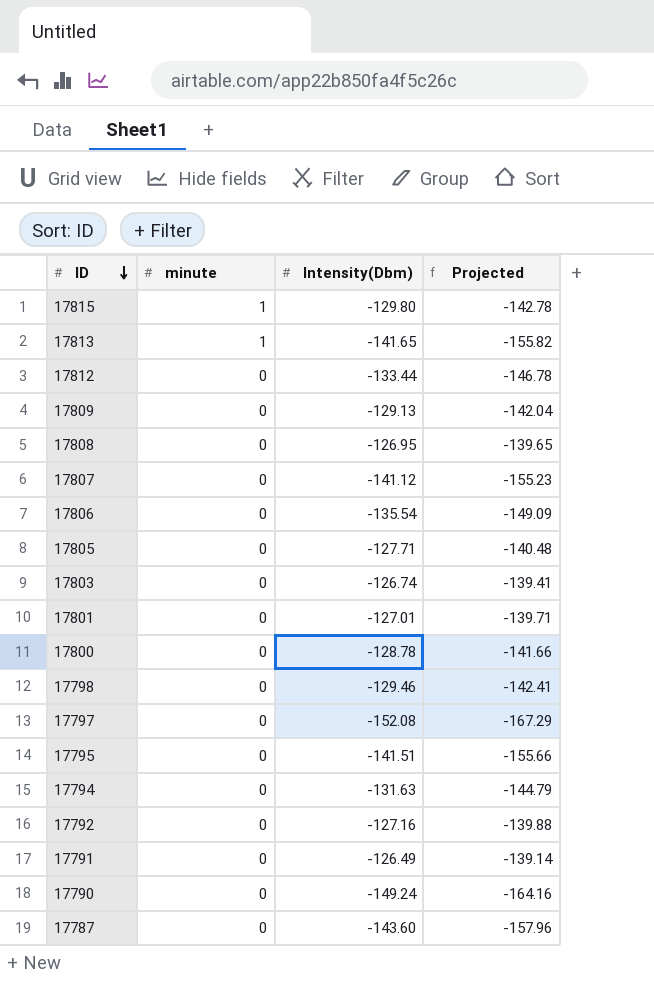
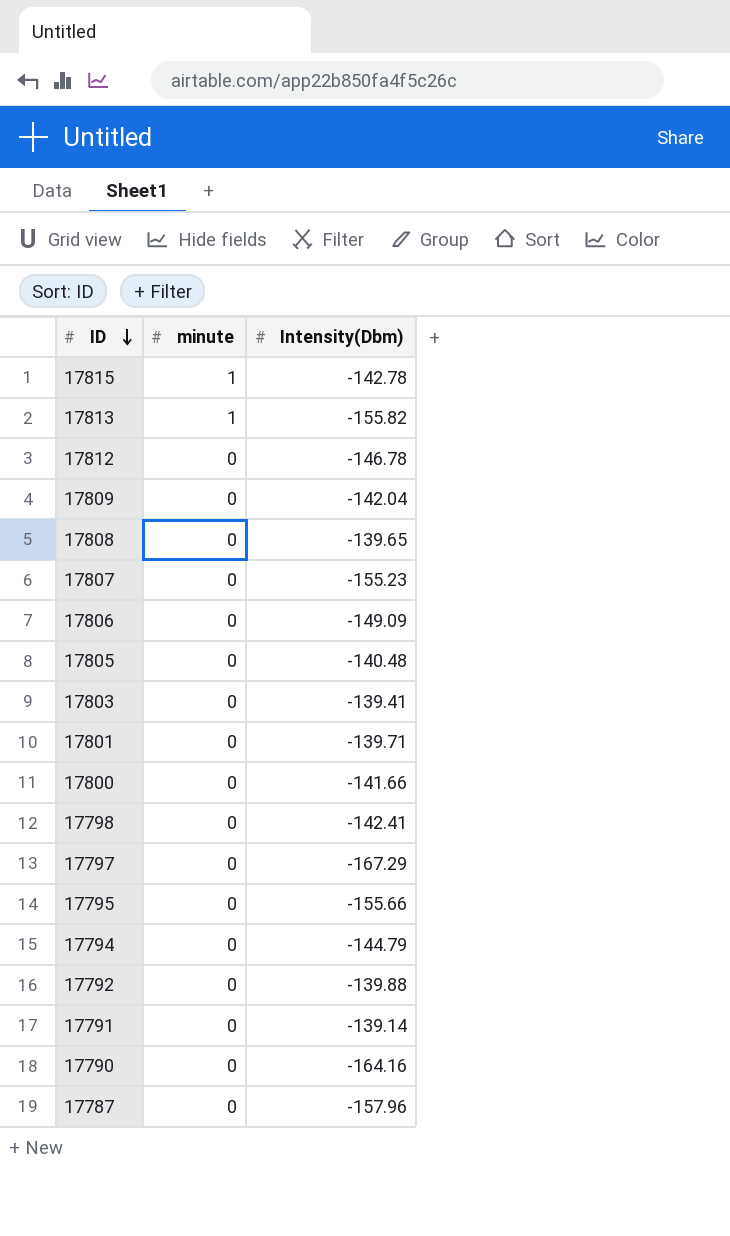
column Projected | formula: [Intensity(Dbm)] * 1.1 -> none
17815 | Intensity(Dbm): -129.80 -> -142.78
17813 | Intensity(Dbm): -141.65 -> -155.82
17812 | Intensity(Dbm): -133.44 -> -146.78
17809 | Intensity(Dbm): -129.13 -> -142.04
17808 | Intensity(Dbm): -126.95 -> -139.65
17807 | Intensity(Dbm): -141.12 -> -155.23
17806 | Intensity(Dbm): -135.54 -> -149.09
17805 | Intensity(Dbm): -127.71 -> -140.48
17803 | Intensity(Dbm): -126.74 -> -139.41
17801 | Intensity(Dbm): -127.01 -> -139.71
17800 | Intensity(Dbm): -128.78 -> -141.66
17798 | Intensity(Dbm): -129.46 -> -142.41
17797 | Intensity(Dbm): -152.08 -> -167.29
17795 | Intensity(Dbm): -141.51 -> -155.66
17794 | Intensity(Dbm): -131.63 -> -144.79
17792 | Intensity(Dbm): -127.16 -> -139.88
17791 | Intensity(Dbm): -126.49 -> -139.14
17790 | Intensity(Dbm): -149.24 -> -164.16
17787 | Intensity(Dbm): -143.60 -> -157.96

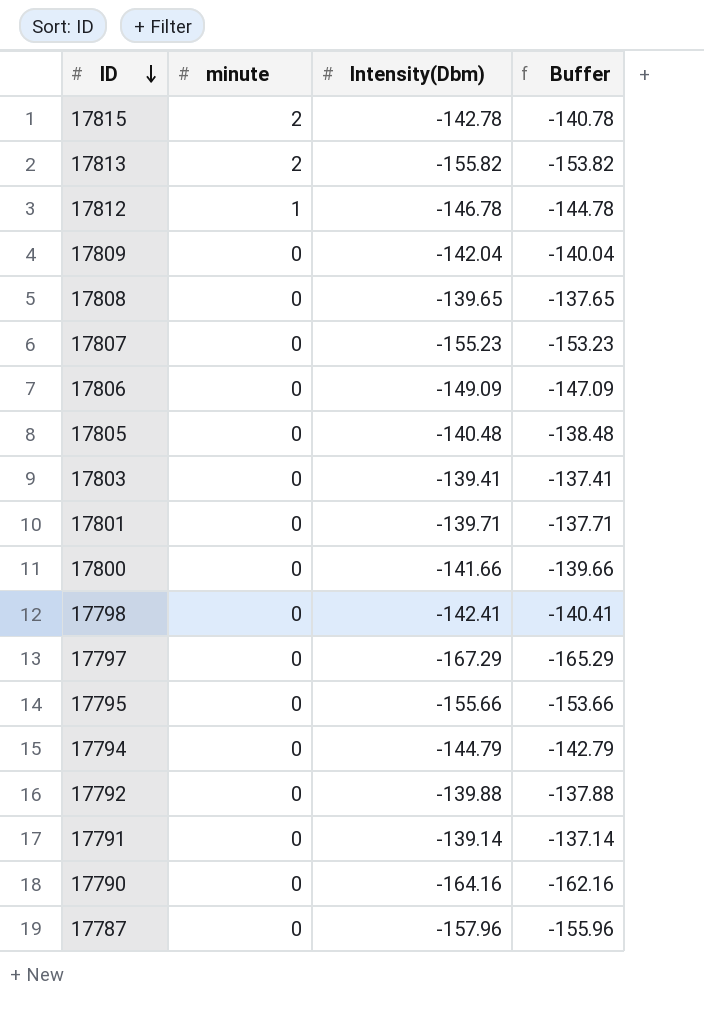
column Buffer | formula: none -> [Intensity(Dbm)] + 2
17815 | minute: 1 -> 2
17813 | minute: 1 -> 2
17812 | minute: 0 -> 1

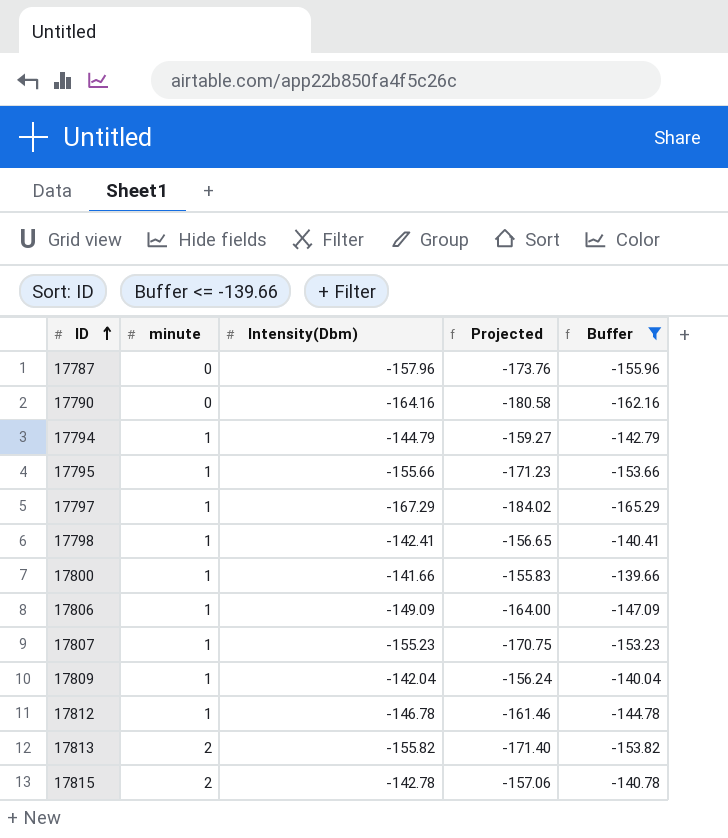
filter: none -> Buffer <= -139.66
row order: ID descending -> ID ascending
column Projected | formula: none -> [Intensity(Dbm)] * 1.1
17794 | minute: 0 -> 1
17795 | minute: 0 -> 1
17797 | minute: 0 -> 1
17798 | minute: 0 -> 1
17800 | minute: 0 -> 1
17806 | minute: 0 -> 1
17807 | minute: 0 -> 1
17809 | minute: 0 -> 1

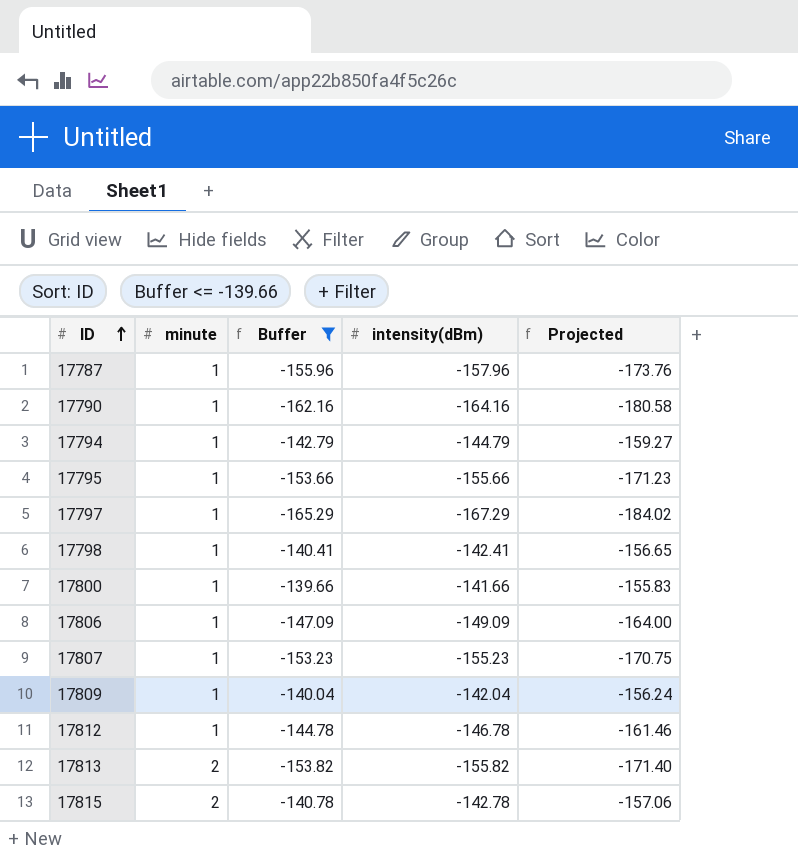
column Buffer | position: 5 -> 3
column name: Intensity(Dbm) -> intensity(dBm)
17787 | minute: 0 -> 1
17790 | minute: 0 -> 1

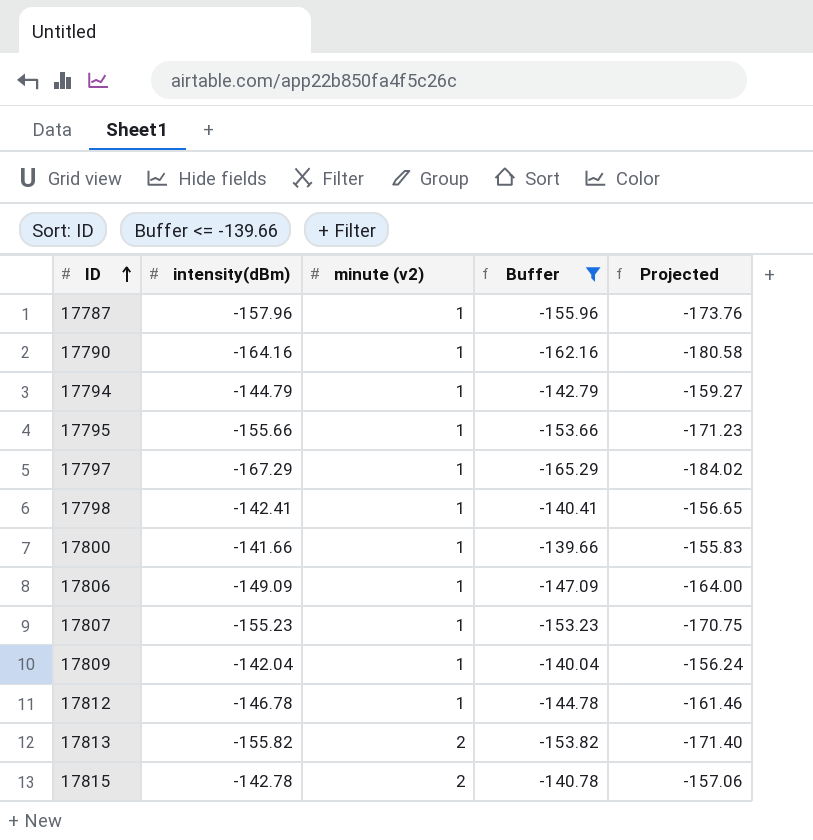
column intensity(dBm) | position: 4 -> 2
column name: minute -> minute (v2)

